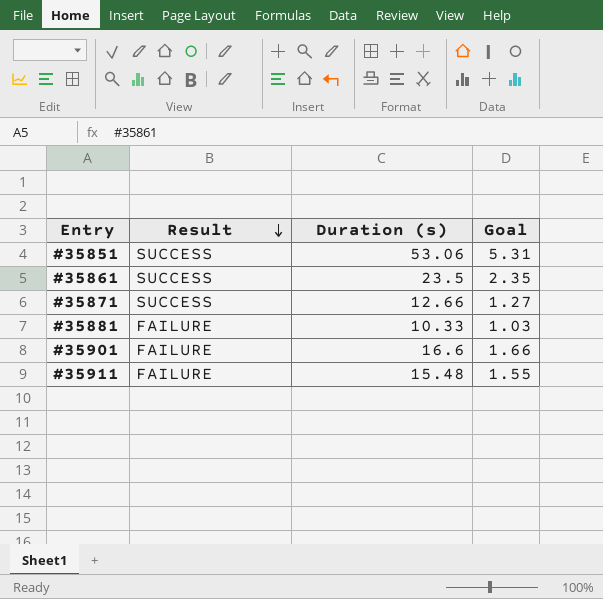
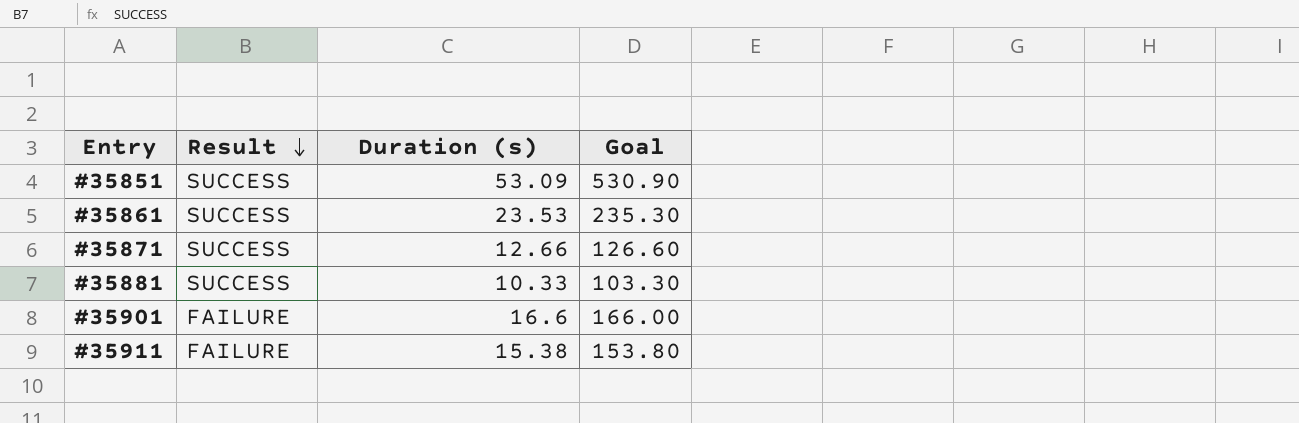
column Goal | formula: [Duration (s)] * 0.1 -> [Duration (s)] * 10
#35851 | Duration (s): 53.06 -> 53.09
#35861 | Duration (s): 23.5 -> 23.53
#35881 | Result: FAILURE -> SUCCESS
#35911 | Duration (s): 15.48 -> 15.38

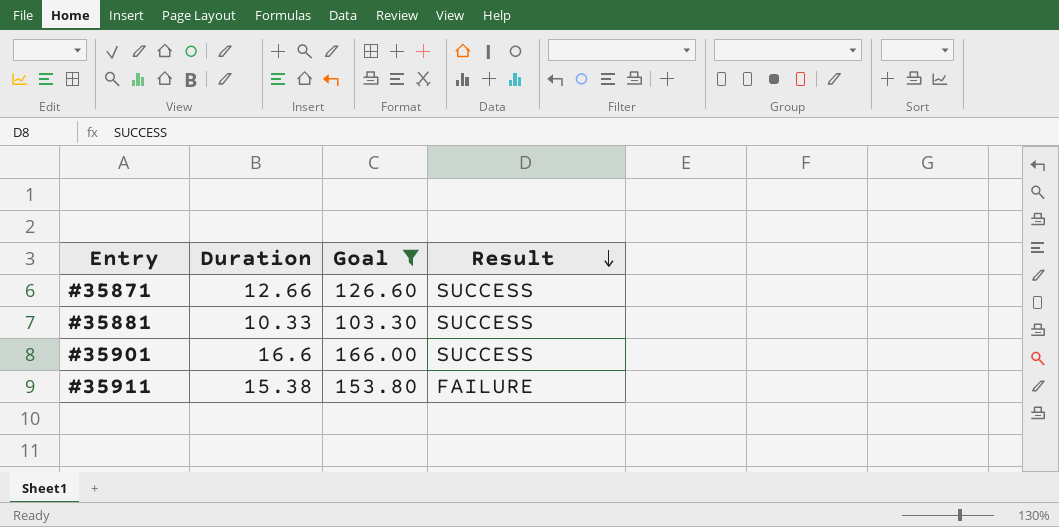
filter: none -> Goal <= 166.00
column name: Duration (s) -> Duration
column Result | position: 2 -> 4
#35901 | Result: FAILURE -> SUCCESS

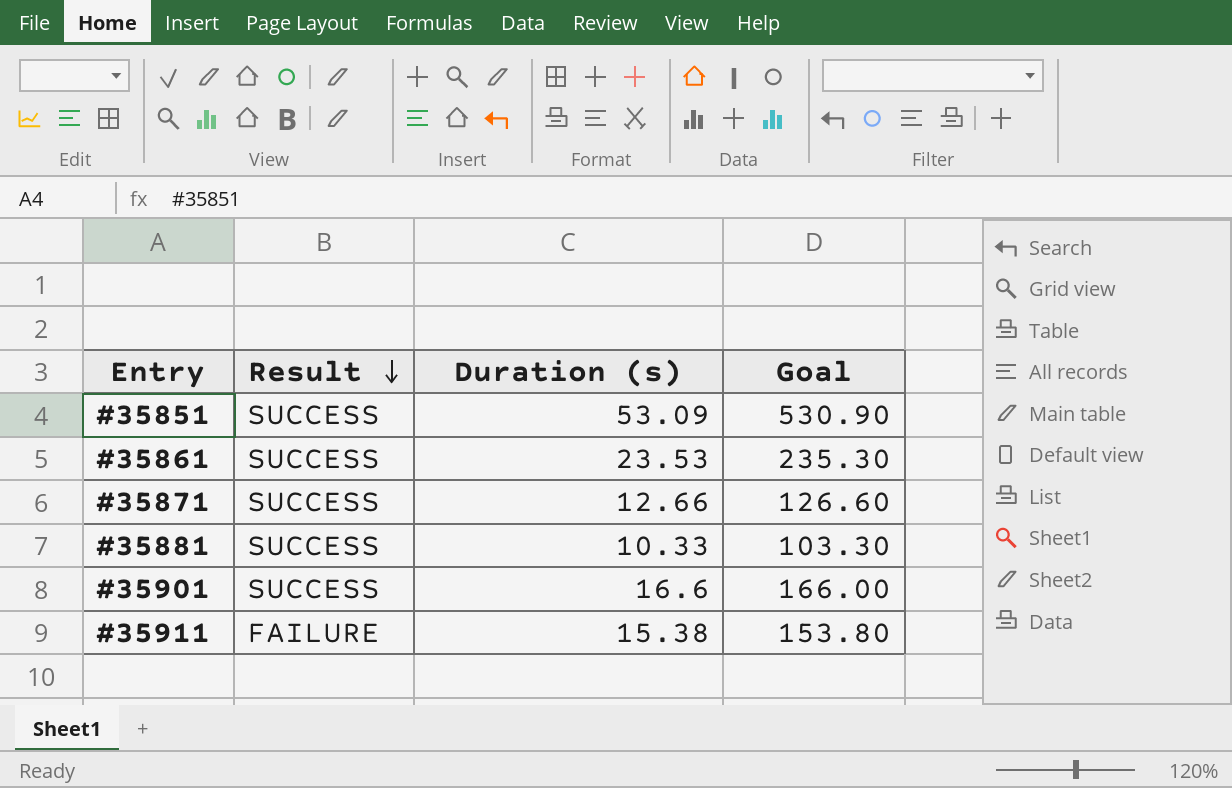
filter: Goal <= 166.00 -> none
column Result | position: 4 -> 2
column name: Duration -> Duration (s)

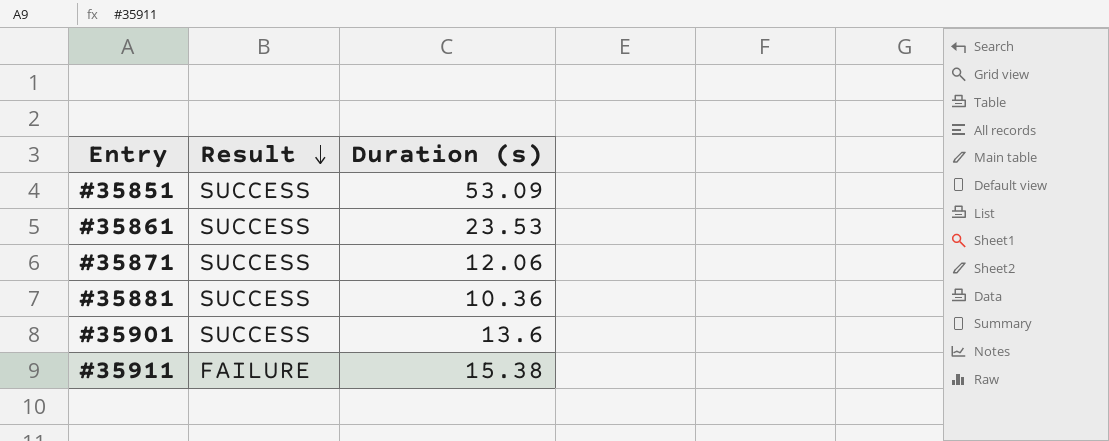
column Goal | formula: [Duration (s)] * 10 -> none
#35871 | Duration (s): 12.66 -> 12.06
#35881 | Duration (s): 10.33 -> 10.36
#35901 | Duration (s): 16.6 -> 13.6

